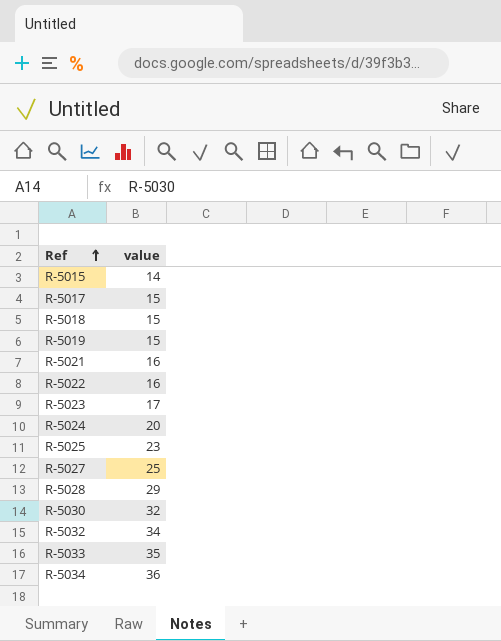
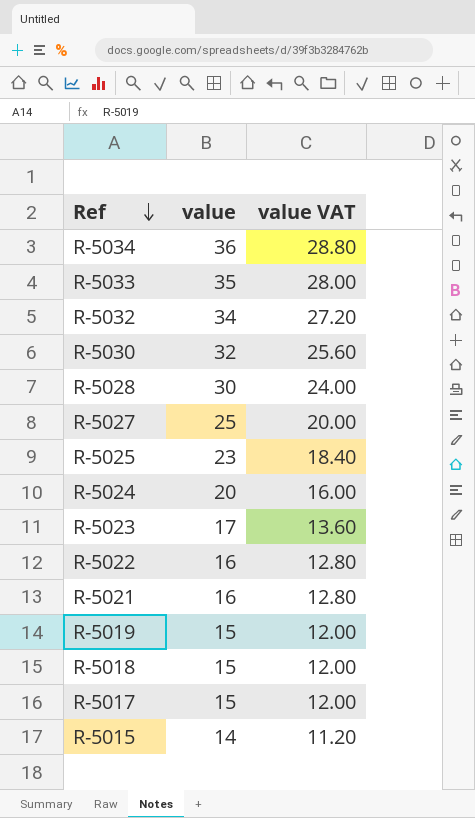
row order: Ref ascending -> Ref descending
column value VAT | formula: none -> [value] * 0.8
R-5028 | value: 29 -> 30

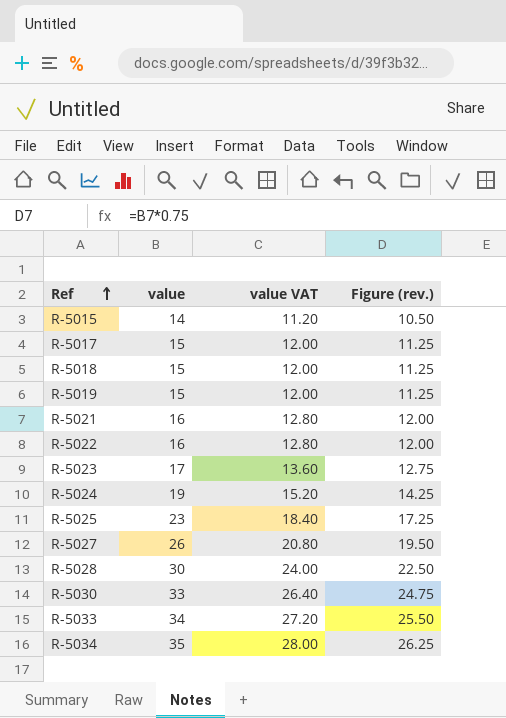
row order: Ref descending -> Ref ascending
column Figure (rev.) | formula: none -> [value] * 0.75
row R-5032: 34 | 27.20 -> none
R-5024 | value: 20 -> 19
R-5024 | value VAT: 16.00 -> 15.20
R-5027 | value: 25 -> 26
R-5027 | value VAT: 20.00 -> 20.80
R-5030 | value: 32 -> 33
R-5030 | value VAT: 25.60 -> 26.40
R-5033 | value: 35 -> 34
R-5033 | value VAT: 28.00 -> 27.20
R-5034 | value: 36 -> 35
R-5034 | value VAT: 28.80 -> 28.00

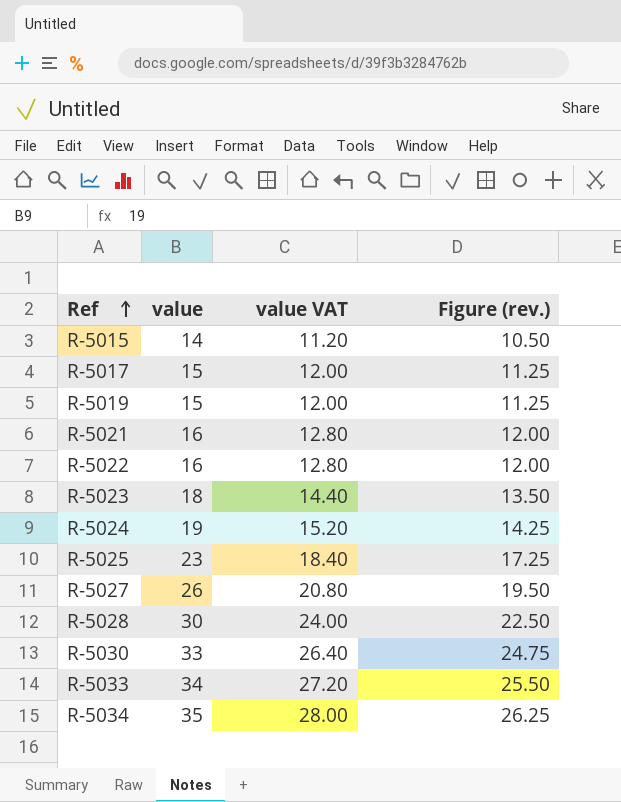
row R-5018: 15 | 12.00 | 11.25 -> none
R-5023 | value: 17 -> 18
R-5023 | value VAT: 13.60 -> 14.40
R-5023 | Figure (rev.): 12.75 -> 13.50

